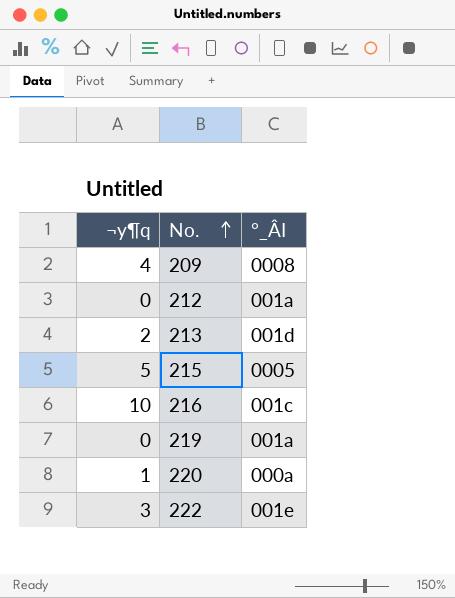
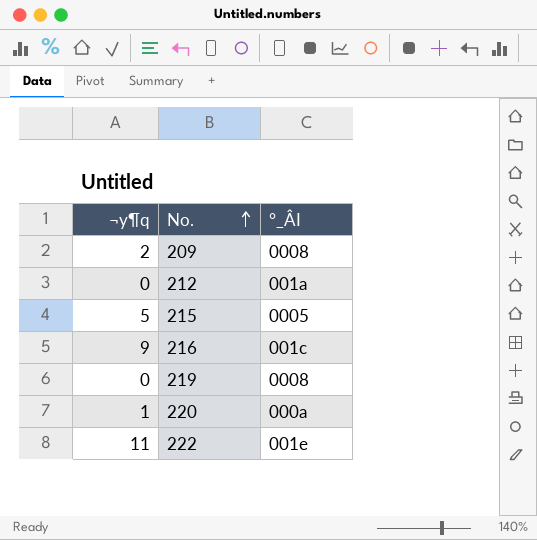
row 213: 2 | 001d -> none
209 | ¬y¶q: 4 -> 2
216 | ¬y¶q: 10 -> 9
219 | °_ÂI: 001a -> 0008
222 | ¬y¶q: 3 -> 11

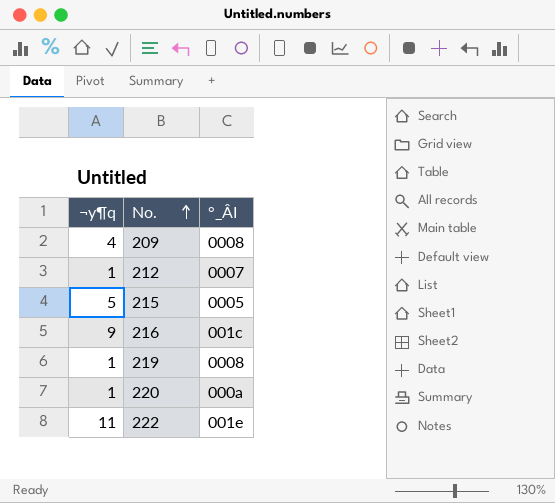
209 | ¬y¶q: 2 -> 4
212 | ¬y¶q: 0 -> 1
212 | °_ÂI: 001a -> 0007
219 | ¬y¶q: 0 -> 1

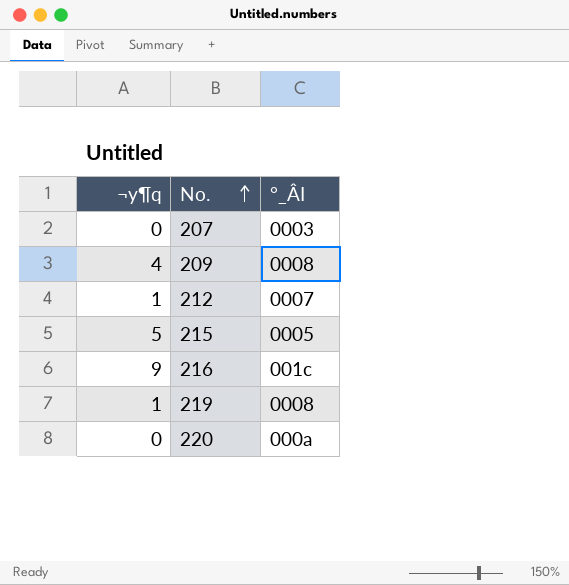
row 222: 11 | 001e -> none
row 207: none -> 0 | 0003
220 | ¬y¶q: 1 -> 0

